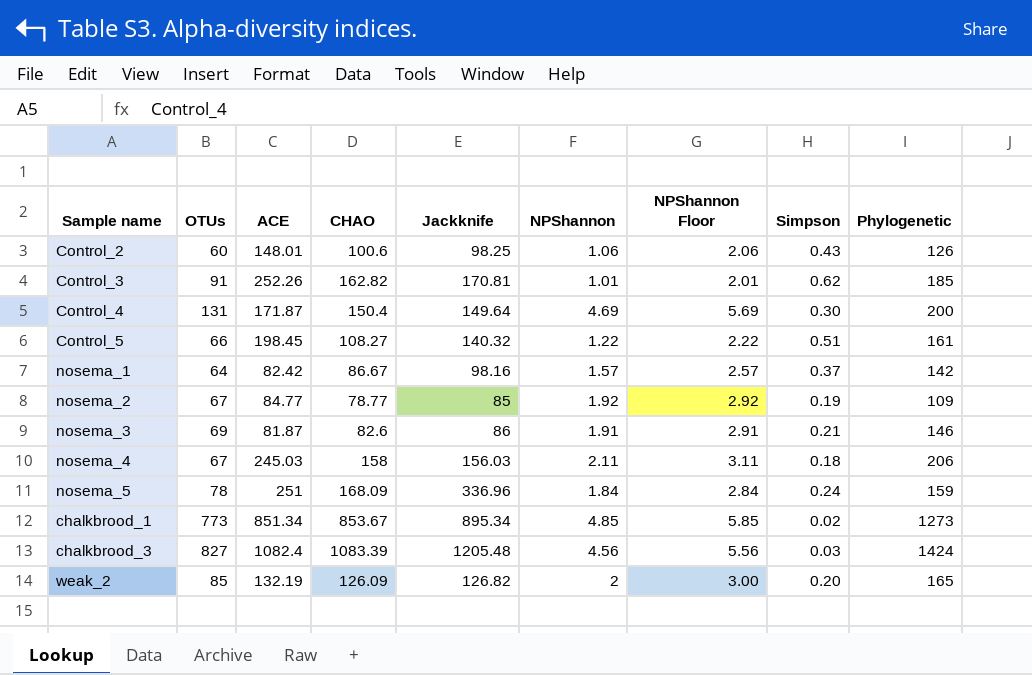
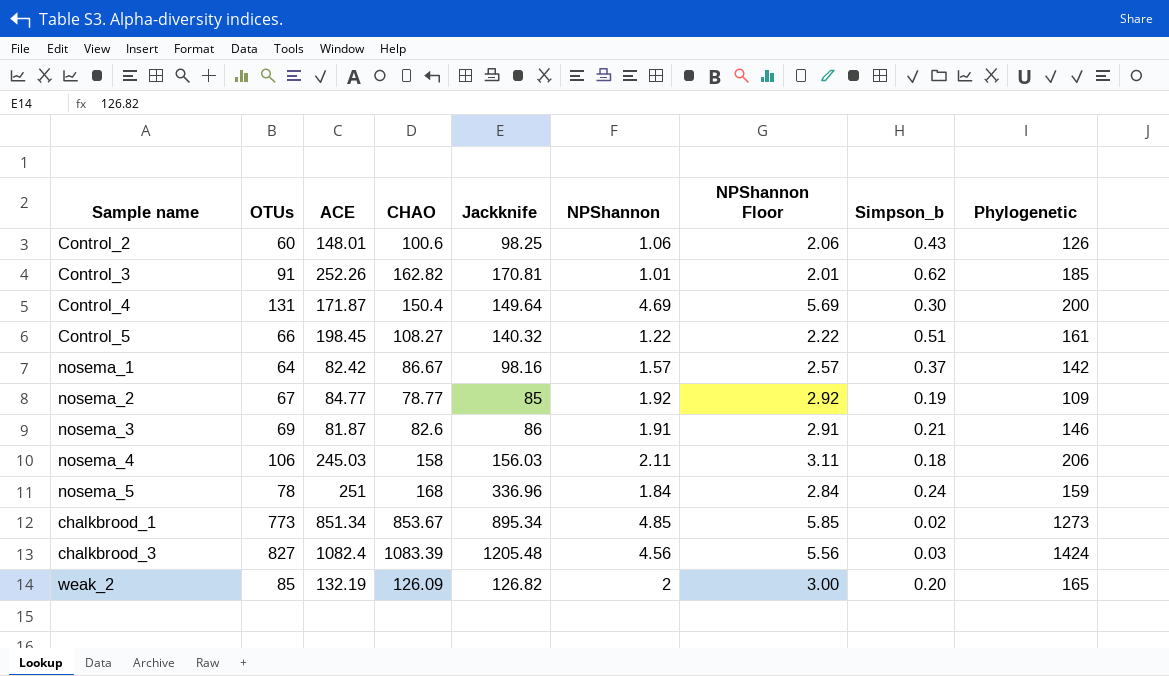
column name: Simpson -> Simpson_b
nosema_4 | OTUs: 67 -> 106
nosema_5 | CHAO: 168.09 -> 168

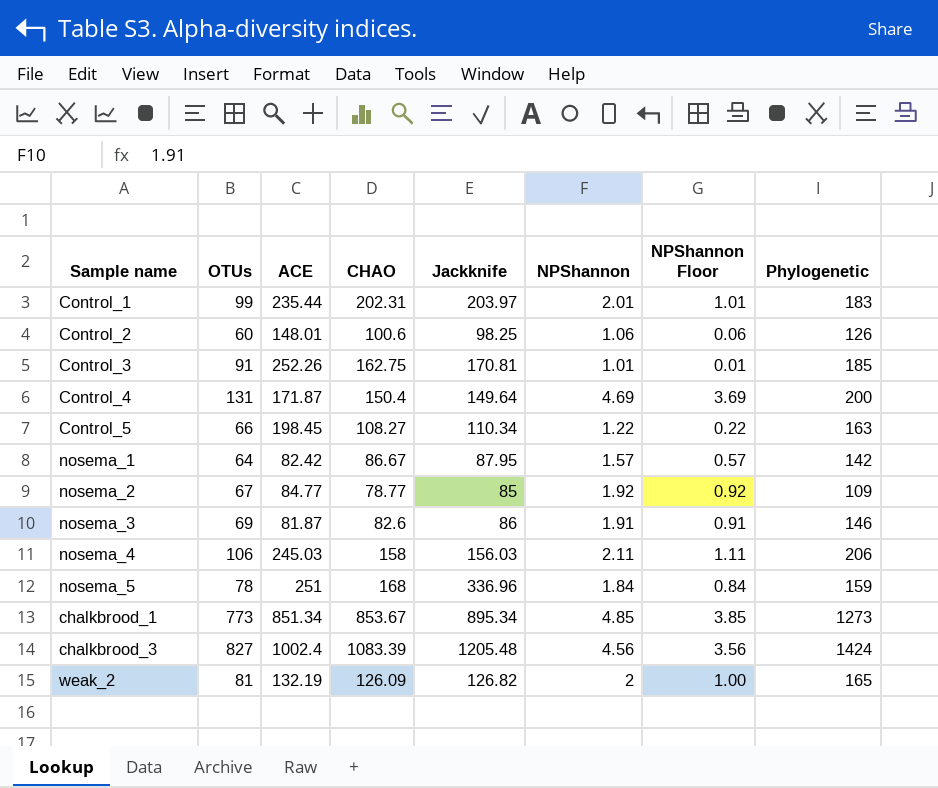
column Simpson_b | position: 8 -> none
column NPShannon Floor | formula: [NPShannon] + 1 -> [NPShannon] - 1
row Control_1: none -> 99 | 235.44 | 202.31 | 203.97 | 2.01 | 1.01 | 183
Control_3 | CHAO: 162.82 -> 162.75
Control_5 | Jackknife: 140.32 -> 110.34
Control_5 | Phylogenetic: 161 -> 163
nosema_1 | Jackknife: 98.16 -> 87.95
chalkbrood_3 | ACE: 1082.4 -> 1002.4
weak_2 | OTUs: 85 -> 81

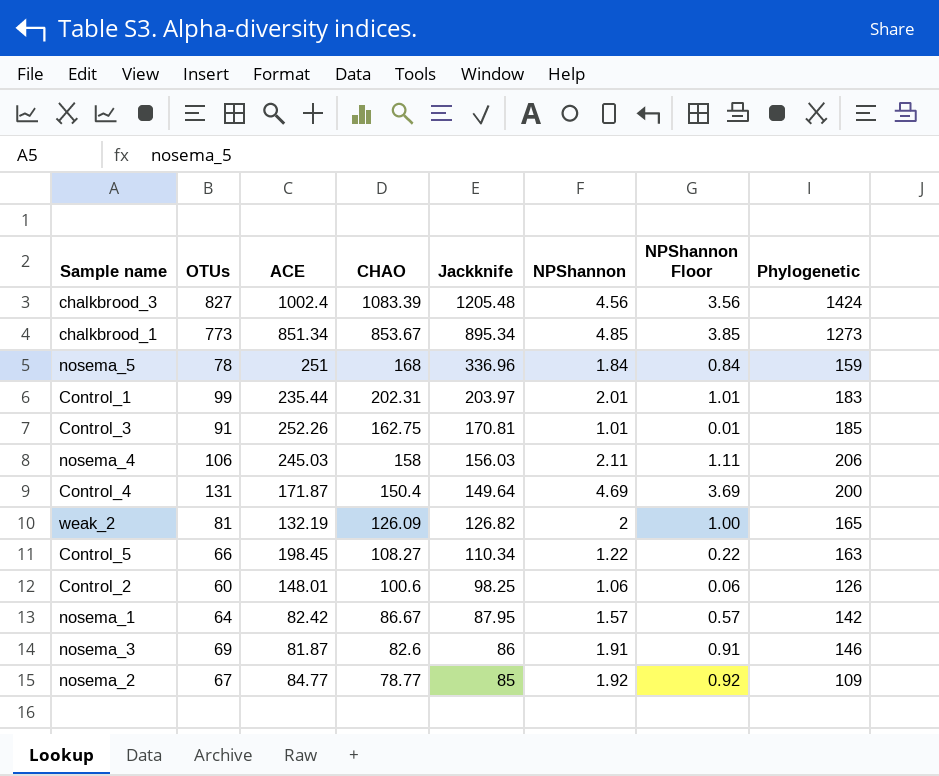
row order: none -> Jackknife descending

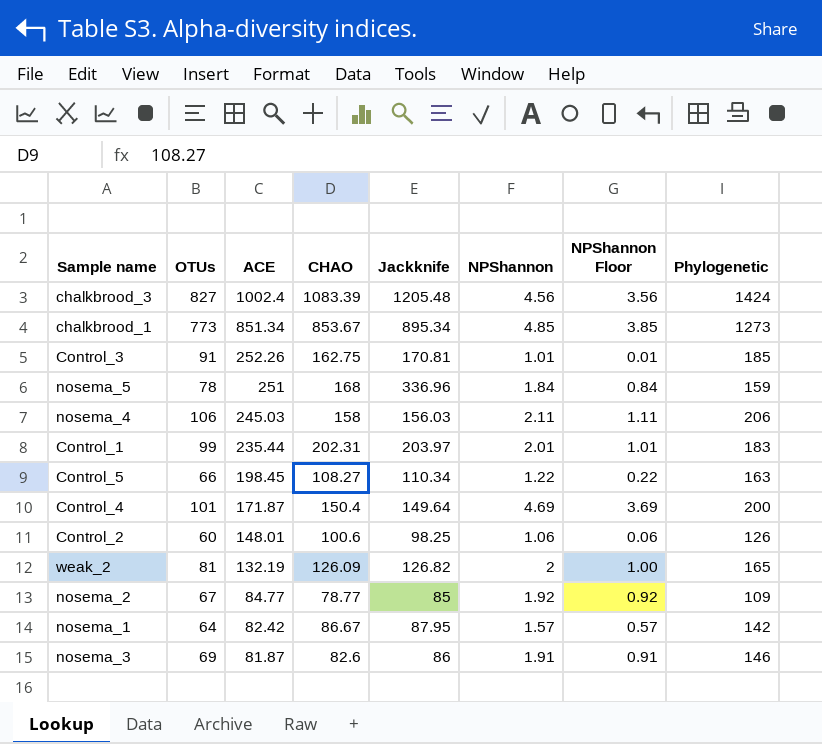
row order: Jackknife descending -> ACE descending
Control_4 | OTUs: 131 -> 101

